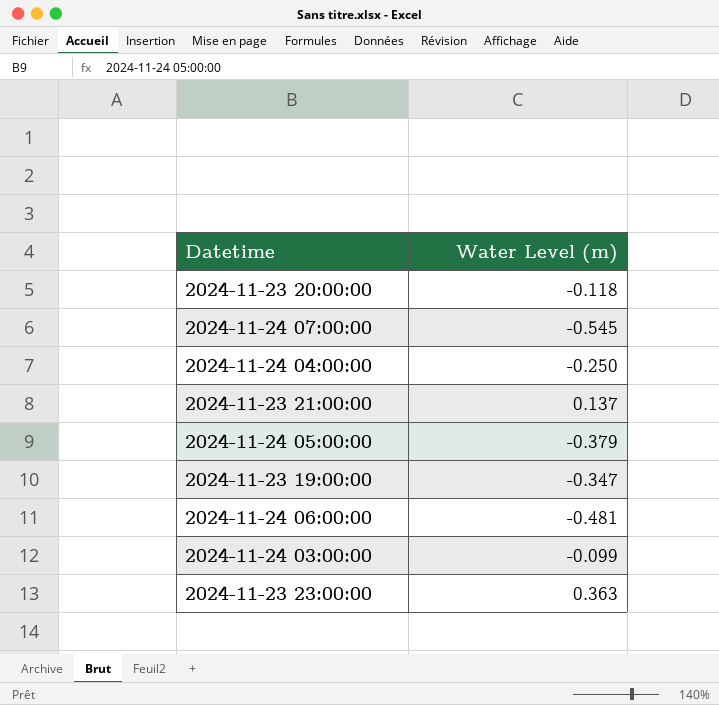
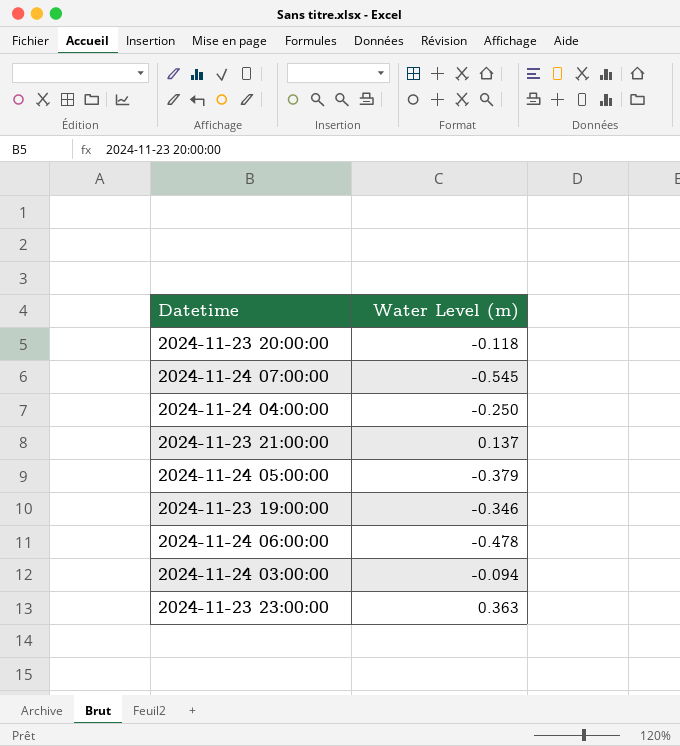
2024-11-23 19:00:00 | Water Level (m): -0.347 -> -0.346
2024-11-24 06:00:00 | Water Level (m): -0.481 -> -0.478
2024-11-24 03:00:00 | Water Level (m): -0.099 -> -0.094

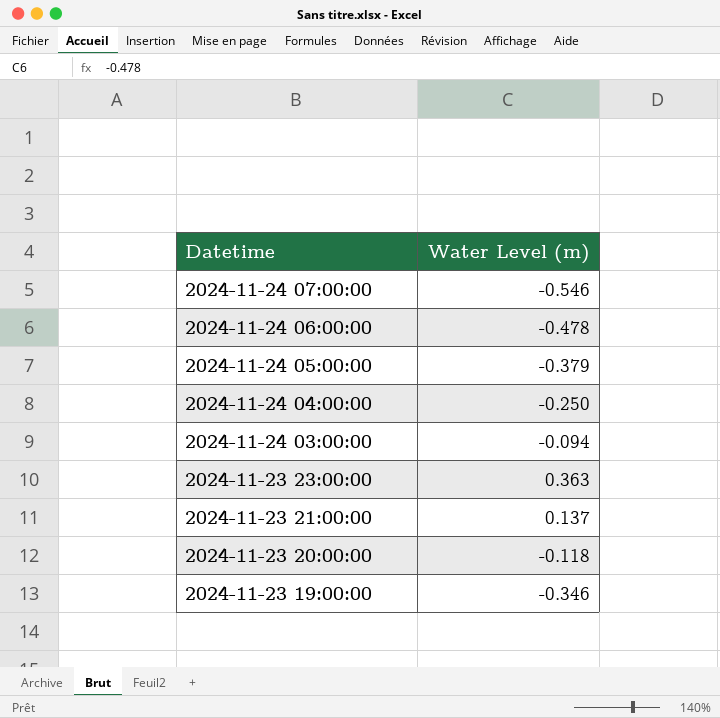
row order: none -> Datetime descending
2024-11-24 07:00:00 | Water Level (m): -0.545 -> -0.546

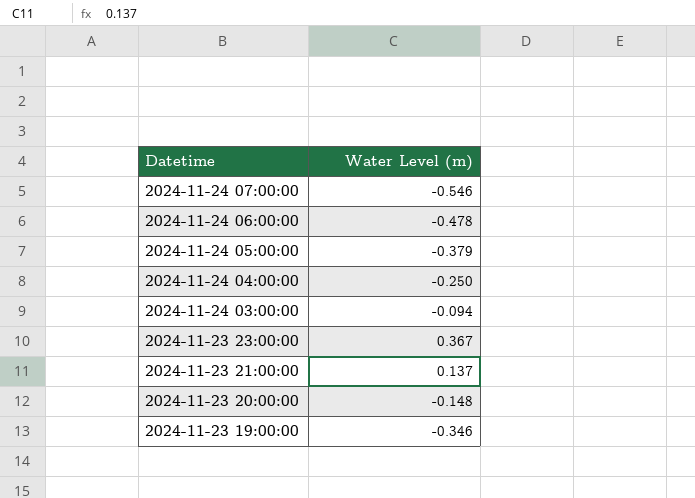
2024-11-23 23:00:00 | Water Level (m): 0.363 -> 0.367
2024-11-23 20:00:00 | Water Level (m): -0.118 -> -0.148

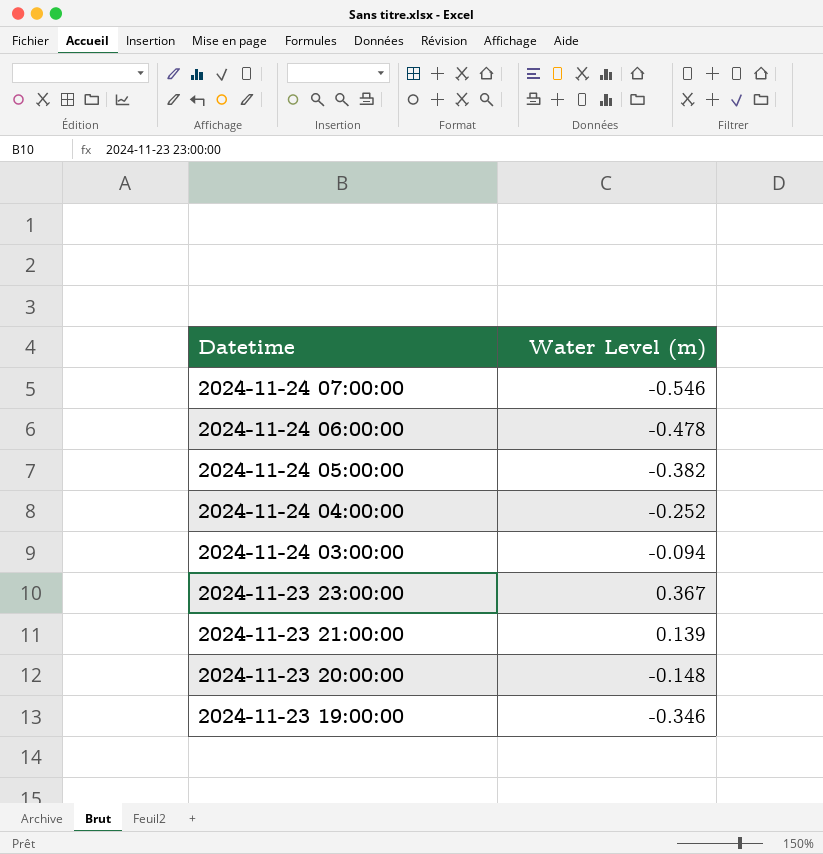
2024-11-24 05:00:00 | Water Level (m): -0.379 -> -0.382
2024-11-24 04:00:00 | Water Level (m): -0.250 -> -0.252
2024-11-23 21:00:00 | Water Level (m): 0.137 -> 0.139

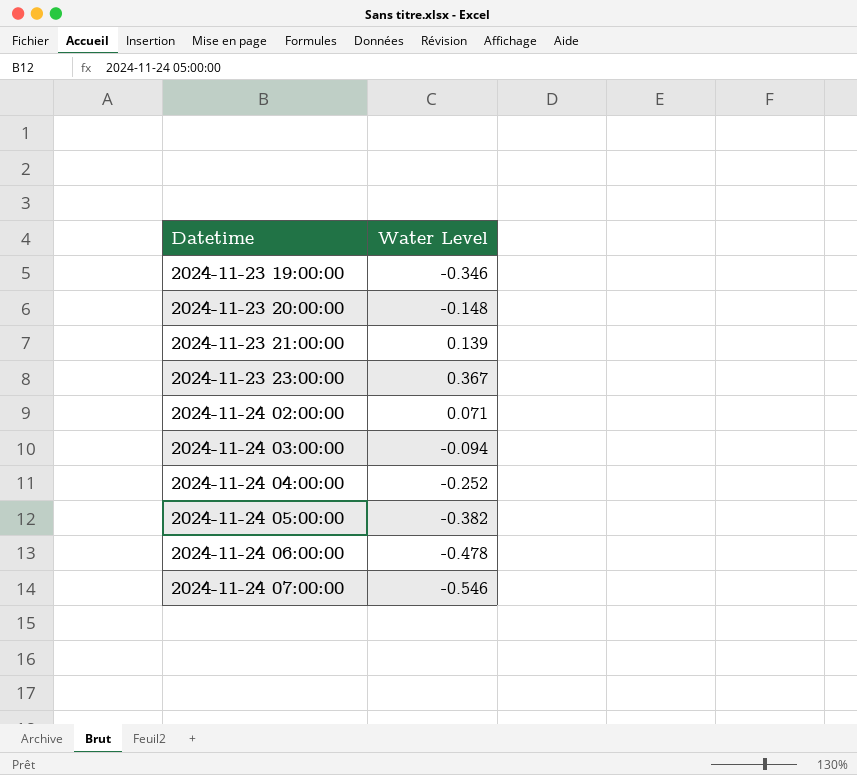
row order: Datetime descending -> Datetime ascending
column name: Water Level (m) -> Water Level
row 2024-11-24 02:00:00: none -> 0.071

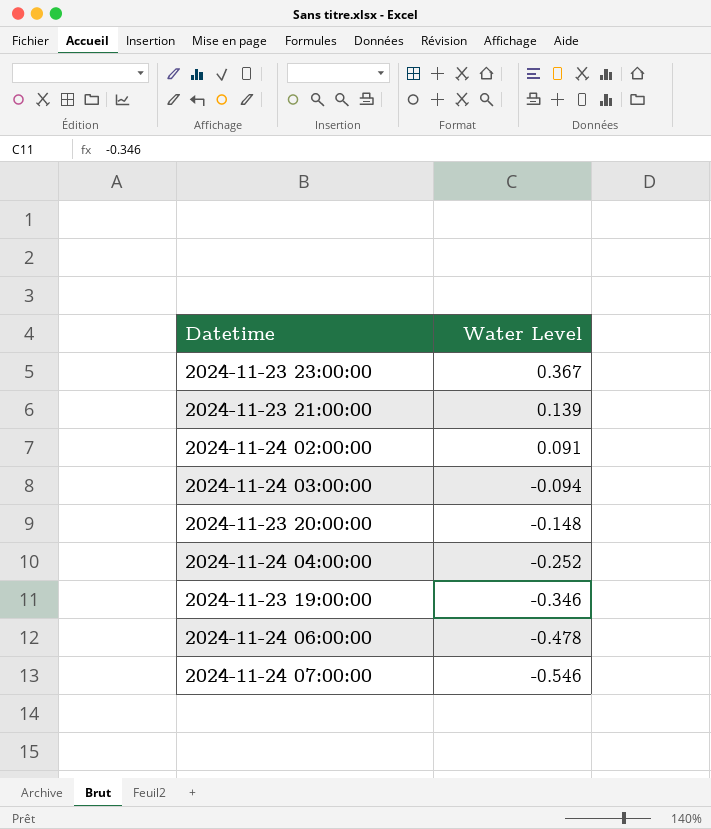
row order: Datetime ascending -> Water Level descending
row 2024-11-24 05:00:00: -0.382 -> none
2024-11-24 02:00:00 | Water Level: 0.071 -> 0.091

